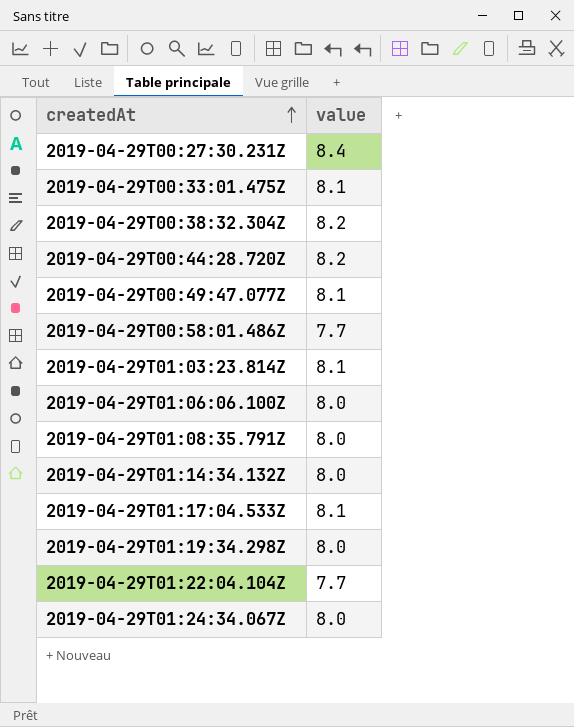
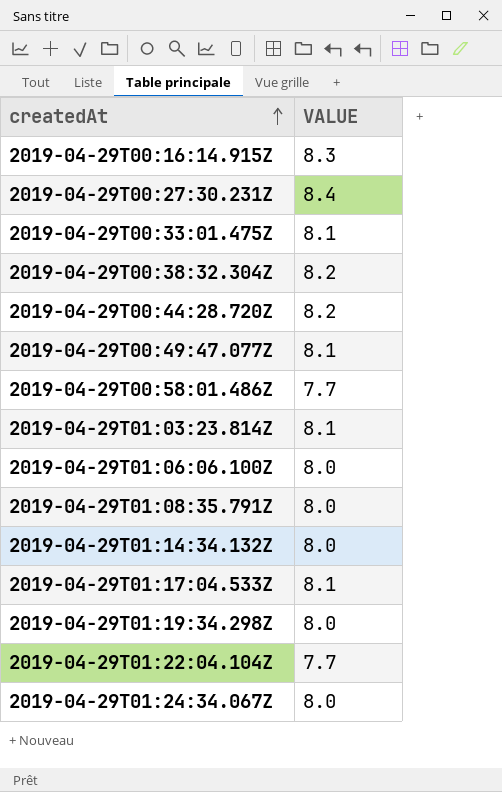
column name: value -> VALUE
row 2019-04-29T00:16:14.915Z: none -> 8.3

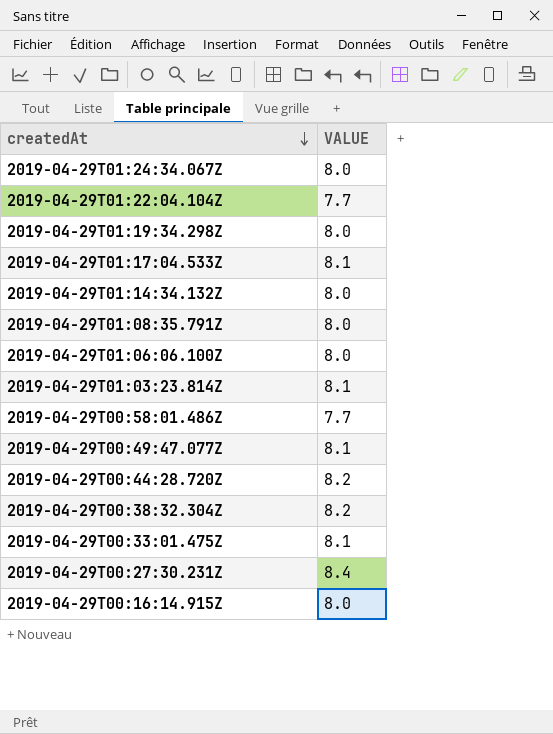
row order: createdAt ascending -> createdAt descending
2019-04-29T00:16:14.915Z | VALUE: 8.3 -> 8.0

